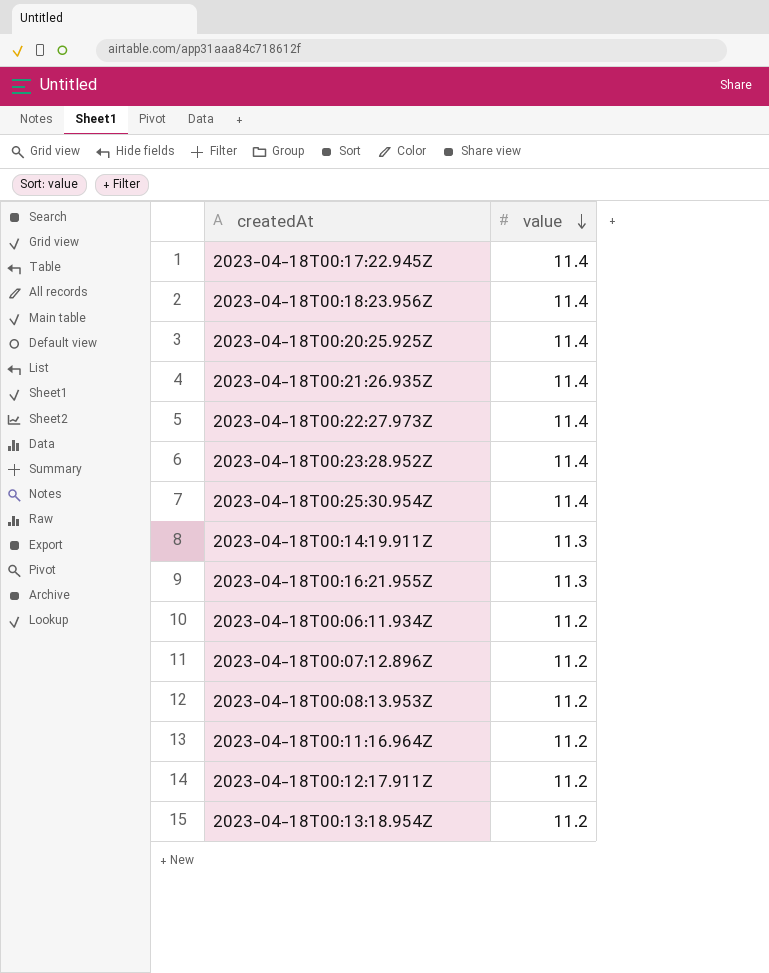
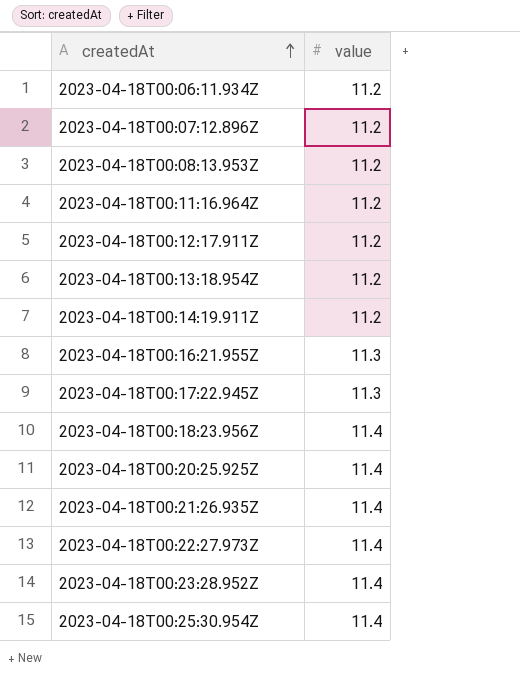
row order: value descending -> createdAt ascending
2023-04-18T00:14:19.911Z | value: 11.3 -> 11.2
2023-04-18T00:17:22.945Z | value: 11.4 -> 11.3

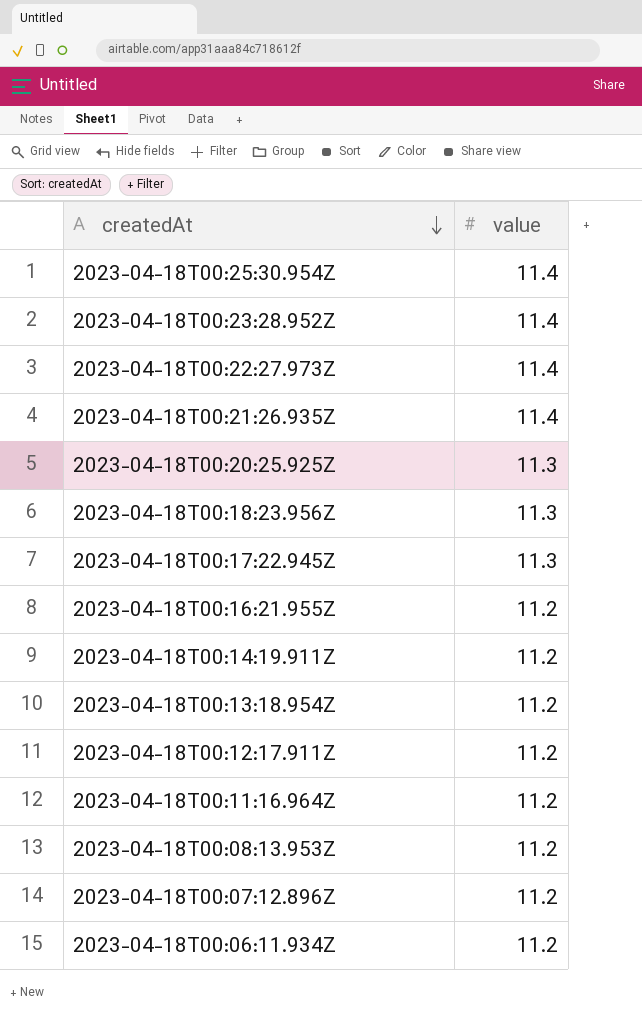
row order: createdAt ascending -> createdAt descending
2023-04-18T00:20:25.925Z | value: 11.4 -> 11.3
2023-04-18T00:18:23.956Z | value: 11.4 -> 11.3
2023-04-18T00:16:21.955Z | value: 11.3 -> 11.2

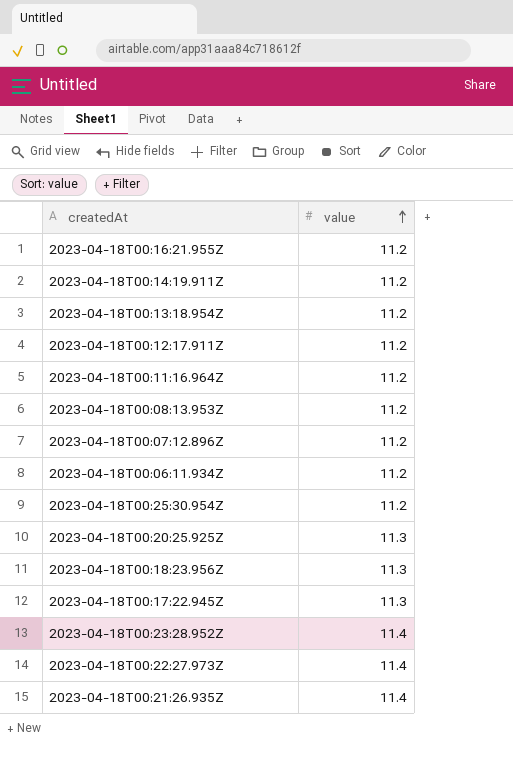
row order: createdAt descending -> value ascending
2023-04-18T00:25:30.954Z | value: 11.4 -> 11.2

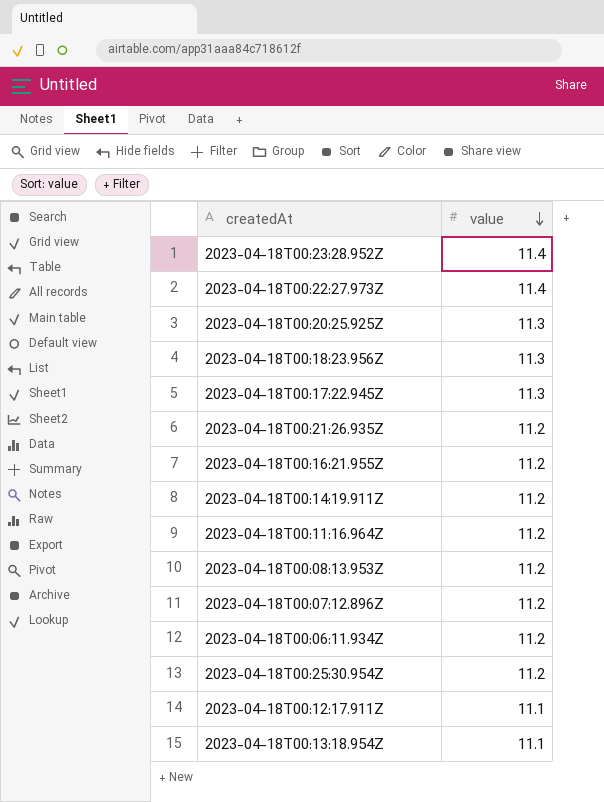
row order: value ascending -> value descending
2023-04-18T00:21:26.935Z | value: 11.4 -> 11.2
2023-04-18T00:12:17.911Z | value: 11.2 -> 11.1
2023-04-18T00:13:18.954Z | value: 11.2 -> 11.1

